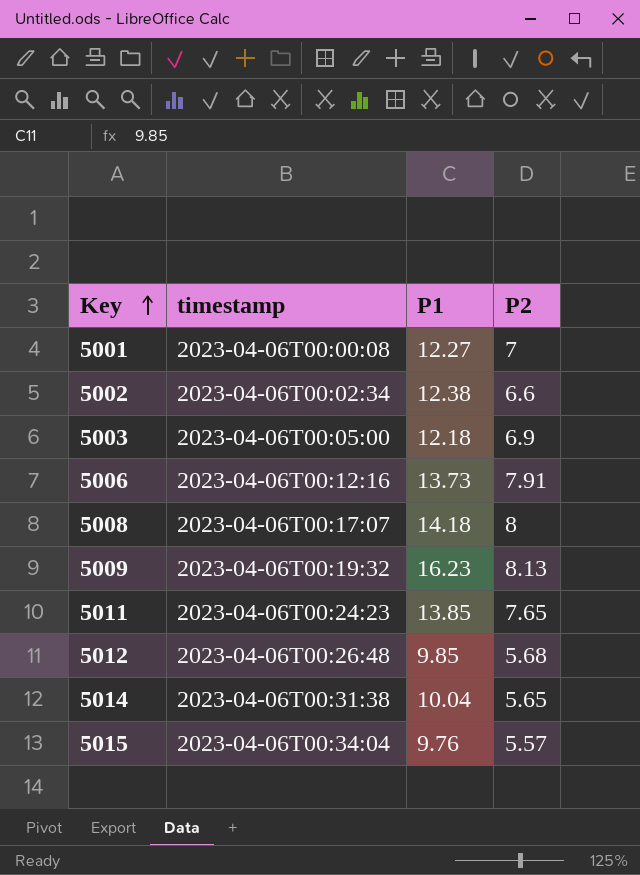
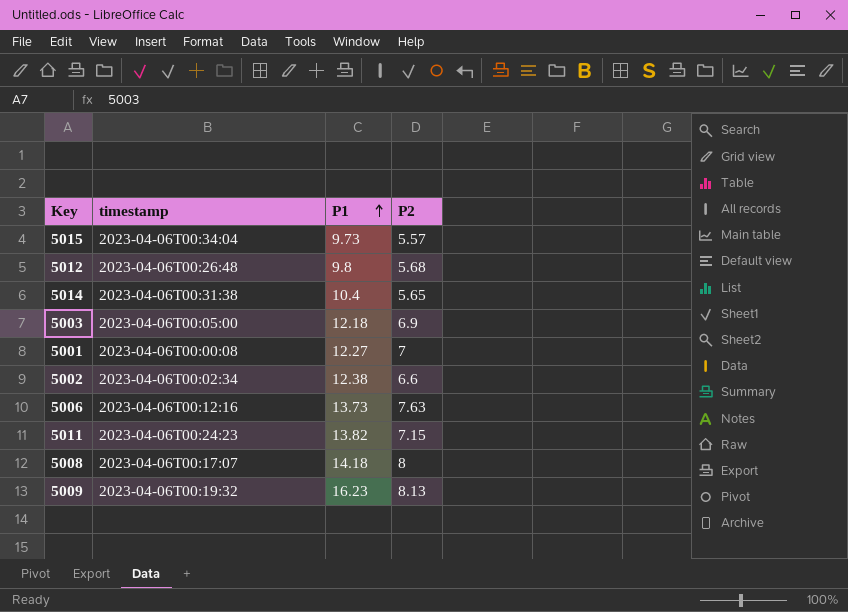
row order: Key ascending -> P1 ascending
5015 | P1: 9.76 -> 9.73
5012 | P1: 9.85 -> 9.8
5014 | P1: 10.04 -> 10.4
5006 | P2: 7.91 -> 7.63
5011 | P1: 13.85 -> 13.82
5011 | P2: 7.65 -> 7.15

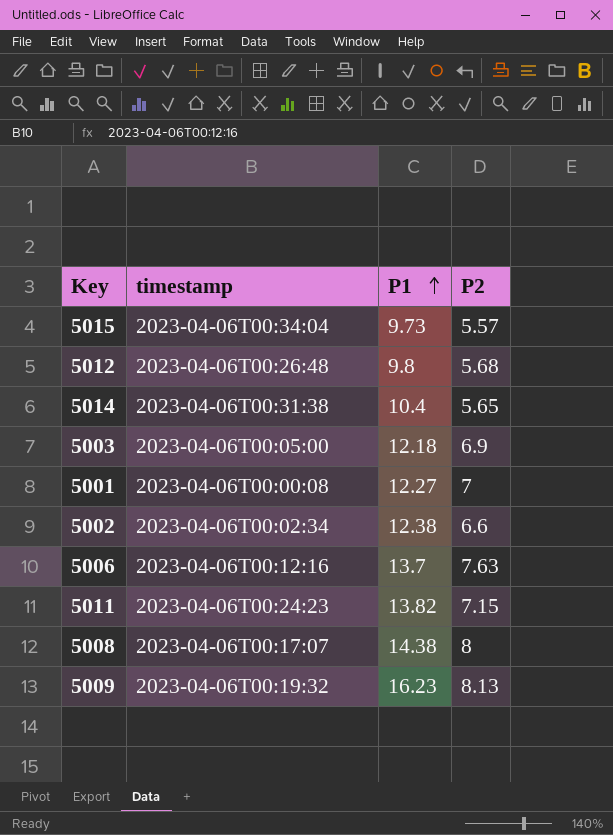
5006 | P1: 13.73 -> 13.7
5008 | P1: 14.18 -> 14.38

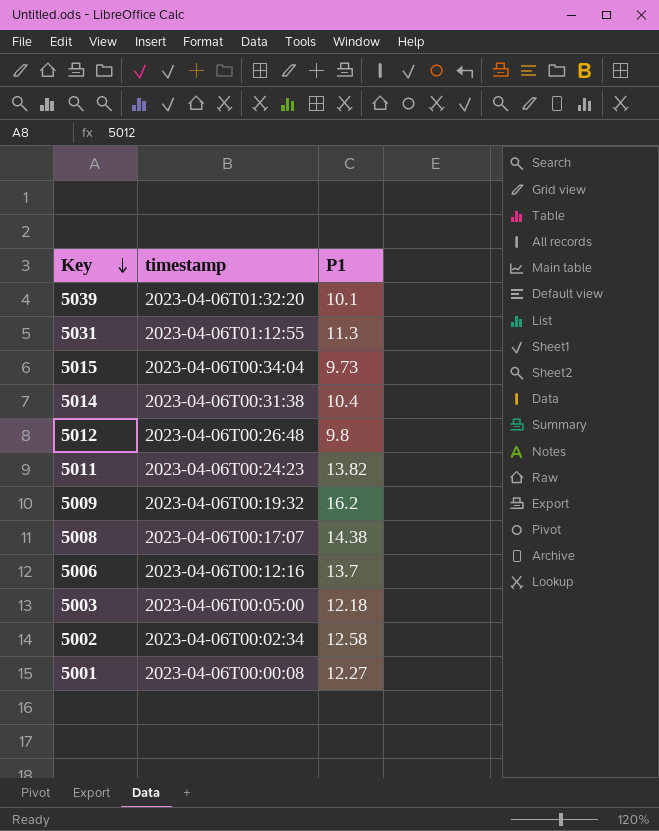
row order: P1 ascending -> Key descending
column P2 | position: 4 -> none
row 5039: none -> 2023-04-06T01:32:20 | 10.1
row 5031: none -> 2023-04-06T01:12:55 | 11.3
5009 | P1: 16.23 -> 16.2
5002 | P1: 12.38 -> 12.58

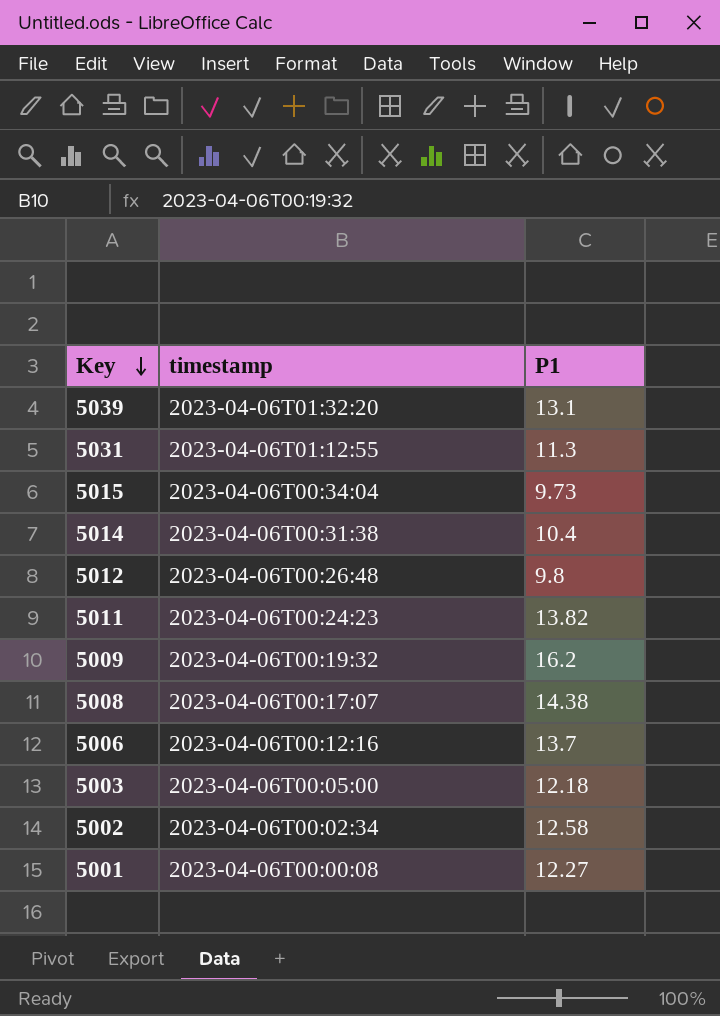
5039 | P1: 10.1 -> 13.1

